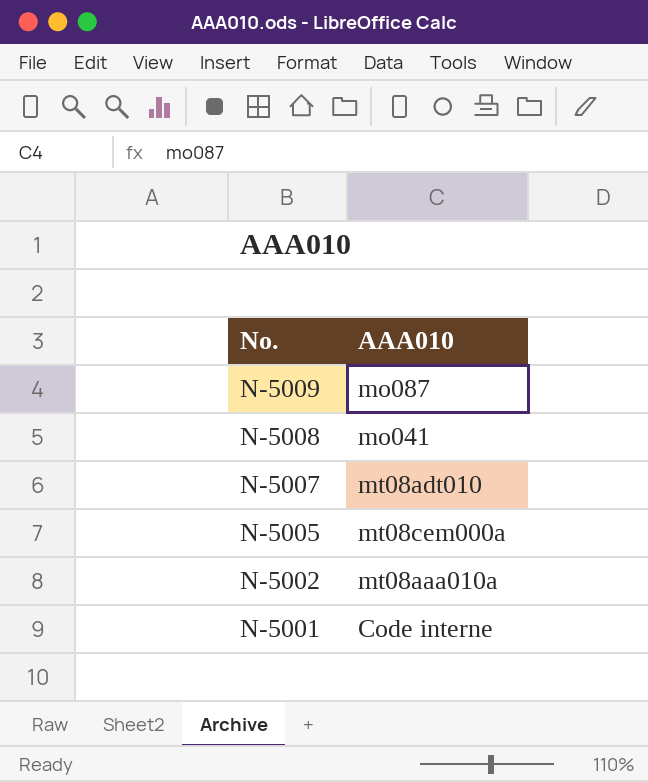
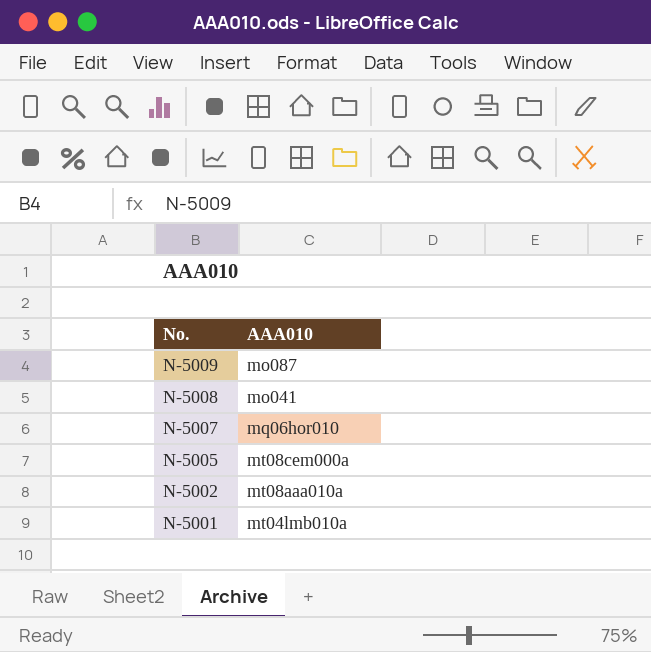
N-5007 | AAA010: mt08adt010 -> mq06hor010
N-5001 | AAA010: Code interne -> mt04lmb010a

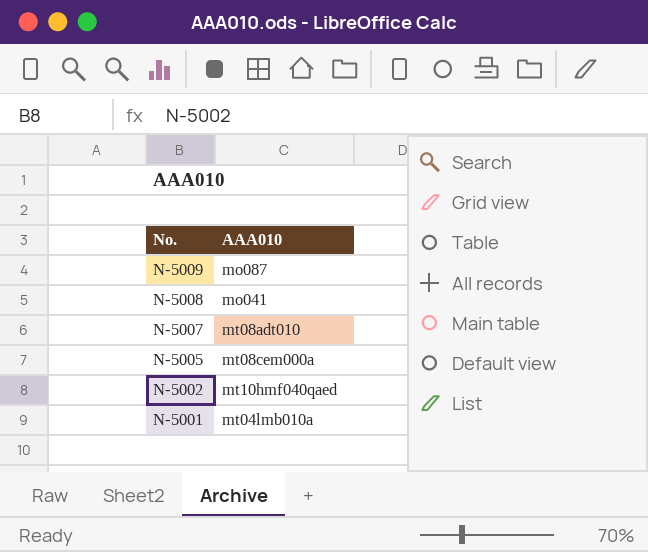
N-5007 | AAA010: mq06hor010 -> mt08adt010
N-5002 | AAA010: mt08aaa010a -> mt10hmf040qaed

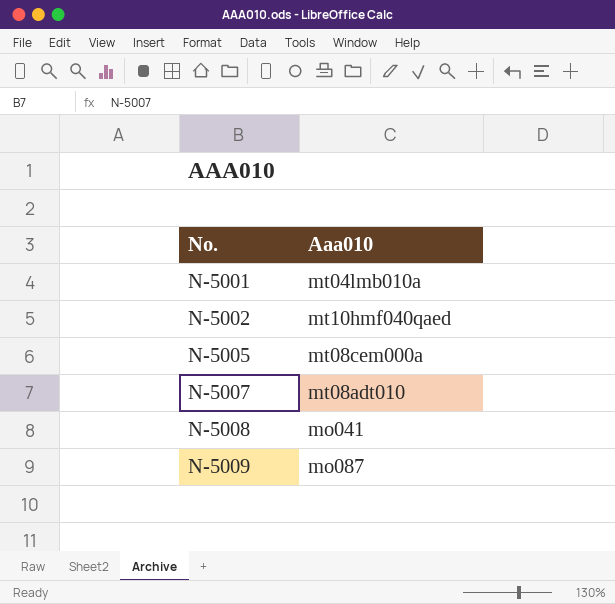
row order: No. descending -> No. ascending
column name: AAA010 -> Aaa010

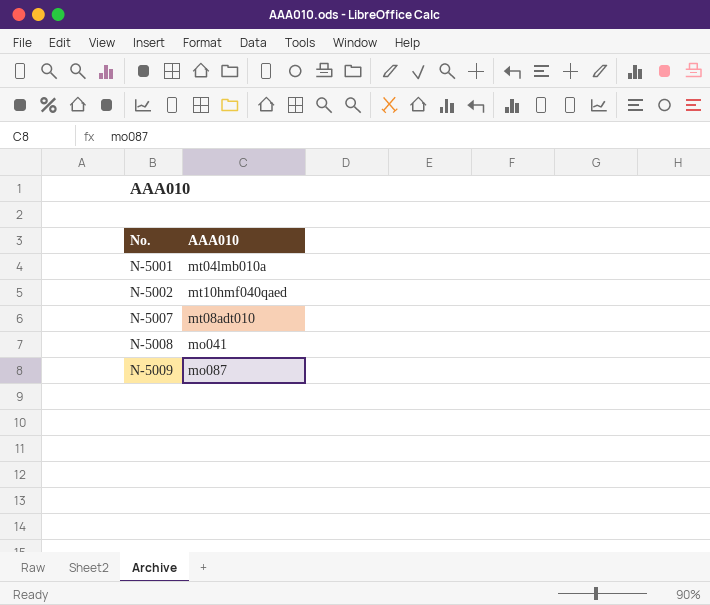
column name: Aaa010 -> AAA010
row N-5005: mt08cem000a -> none

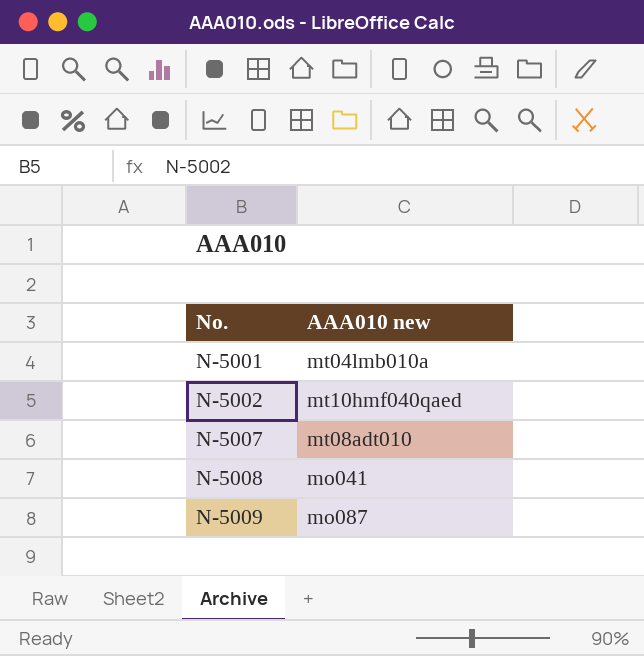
column name: AAA010 -> AAA010 new

